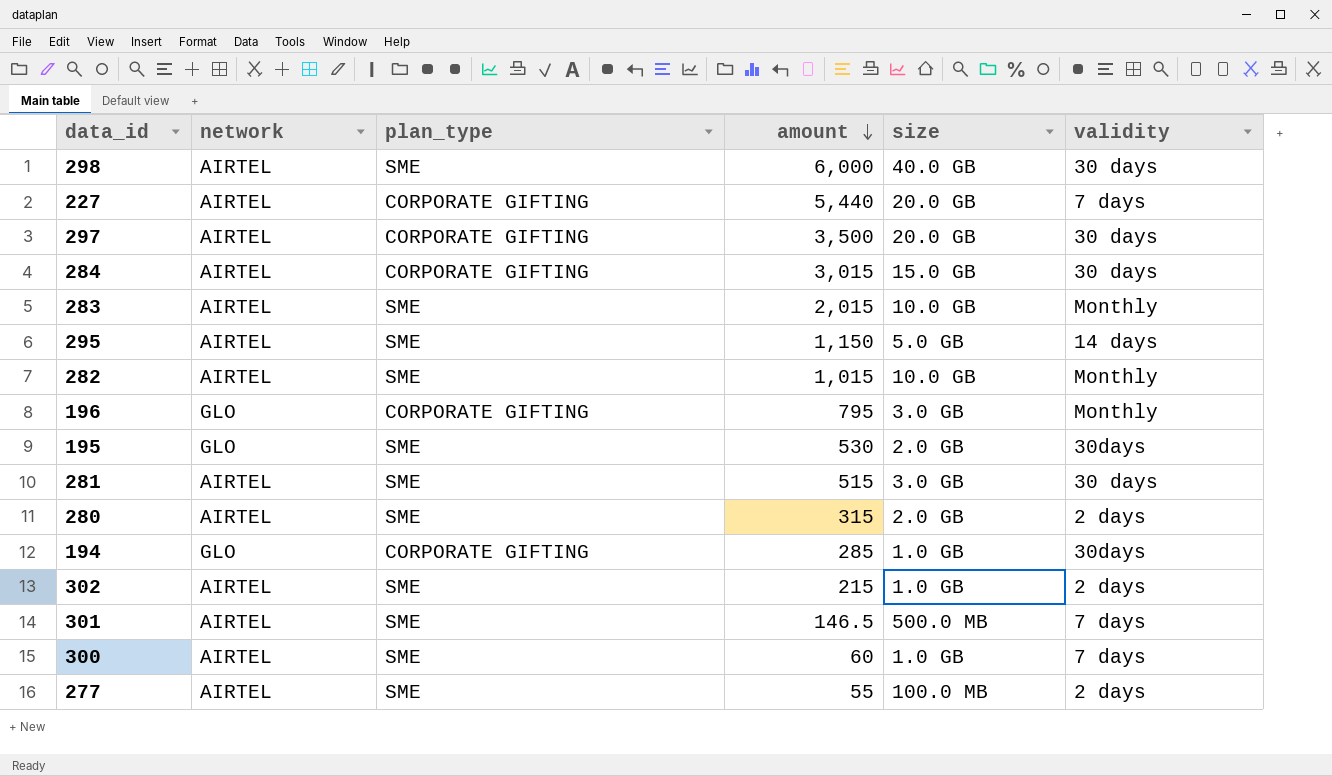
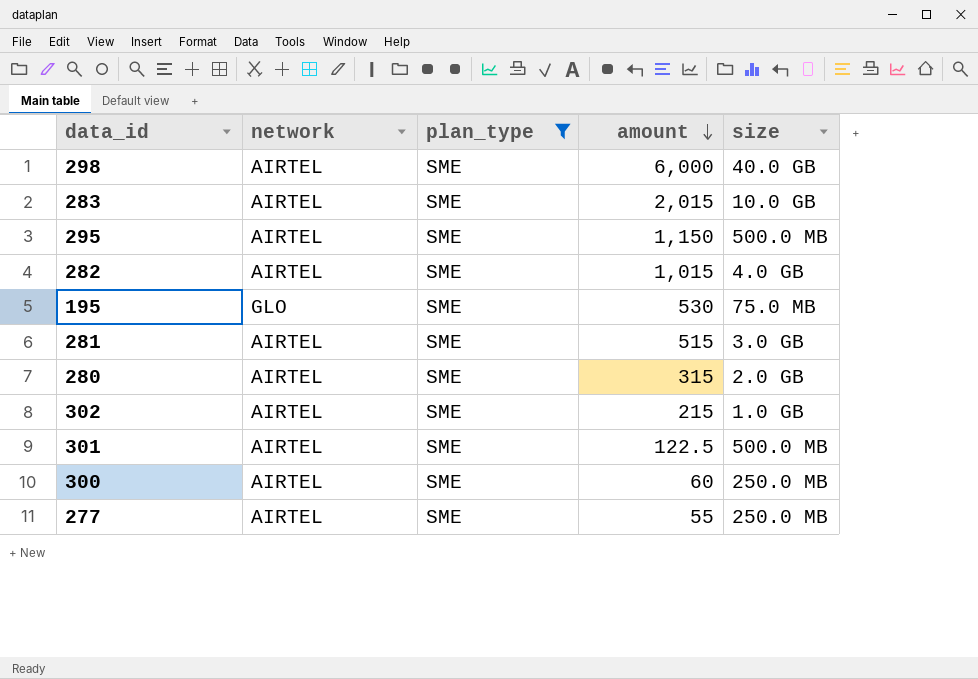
filter: none -> plan_type = SME
column validity | position: 6 -> none
295 | size: 5.0 GB -> 500.0 MB
282 | size: 10.0 GB -> 4.0 GB
195 | size: 2.0 GB -> 75.0 MB
301 | amount: 146.5 -> 122.5
300 | size: 1.0 GB -> 250.0 MB
277 | size: 100.0 MB -> 250.0 MB

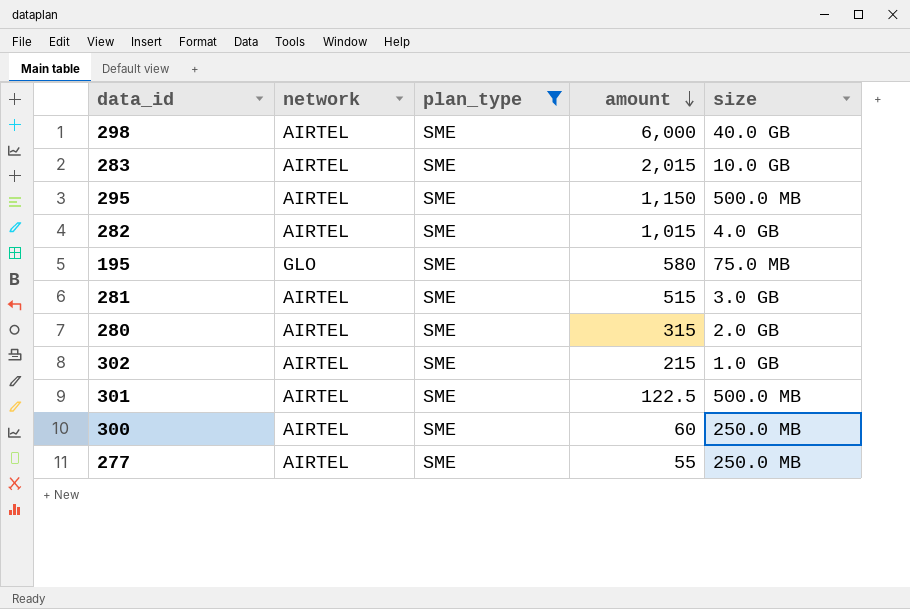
195 | amount: 530 -> 580

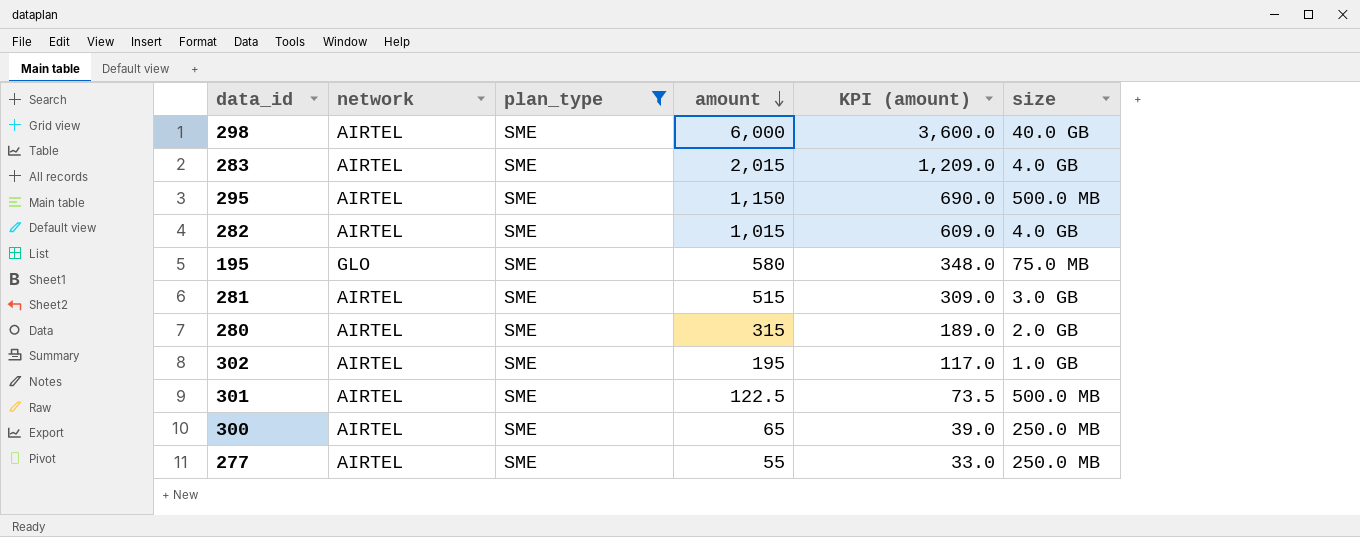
column KPI (amount) | formula: none -> [amount] * 0.6
283 | size: 10.0 GB -> 4.0 GB
302 | amount: 215 -> 195
300 | amount: 60 -> 65

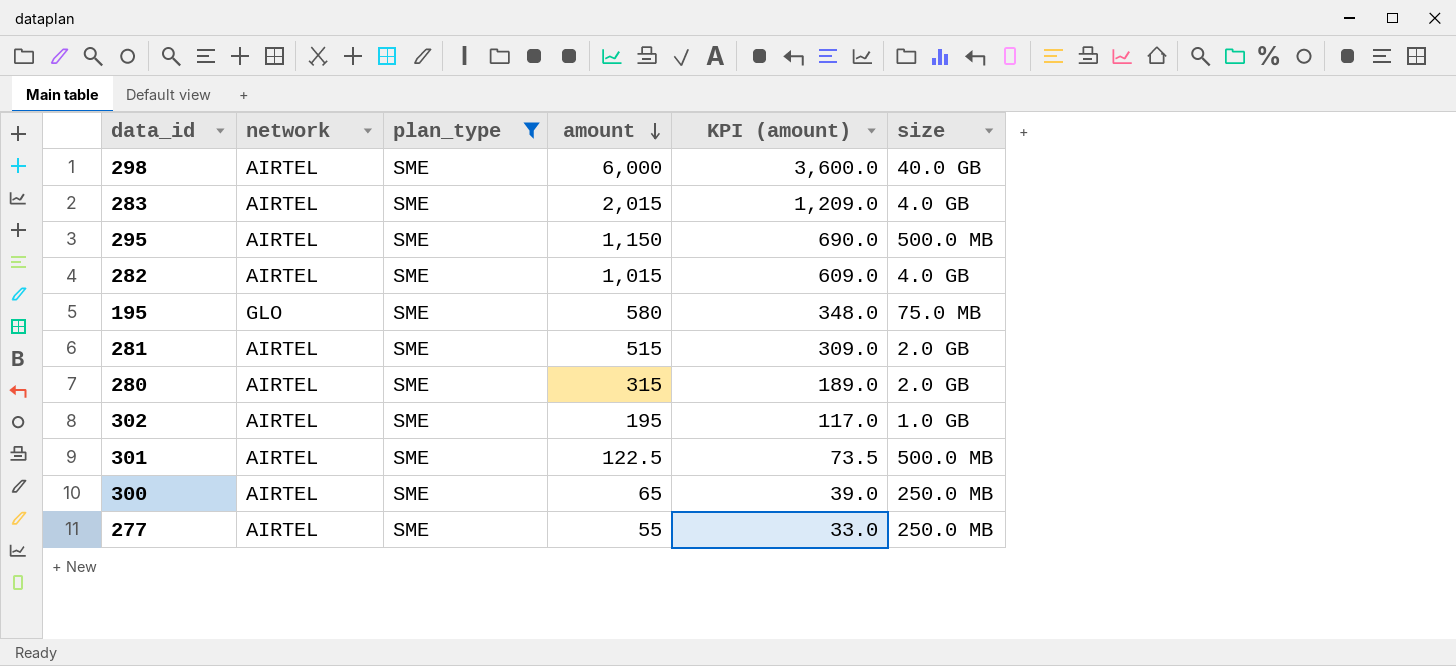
281 | size: 3.0 GB -> 2.0 GB

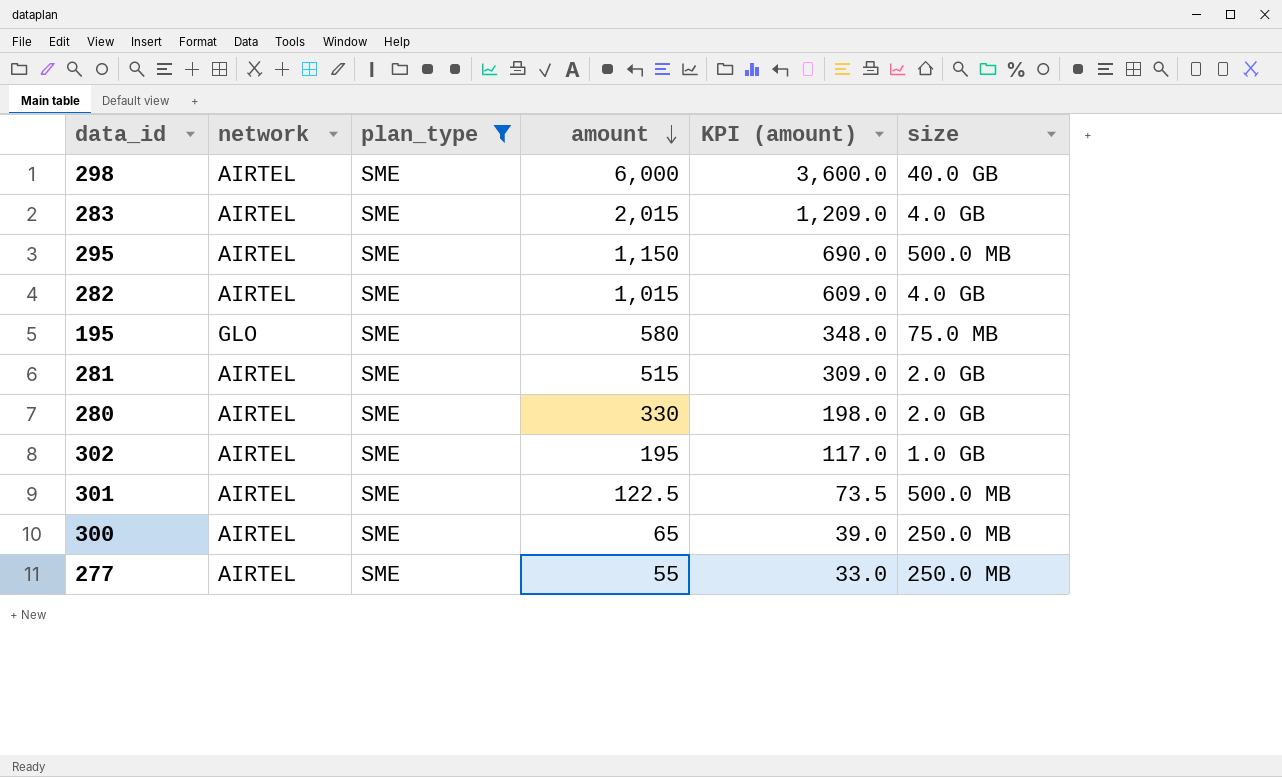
280 | amount: 315 -> 330
280 | KPI (amount): 189.0 -> 198.0

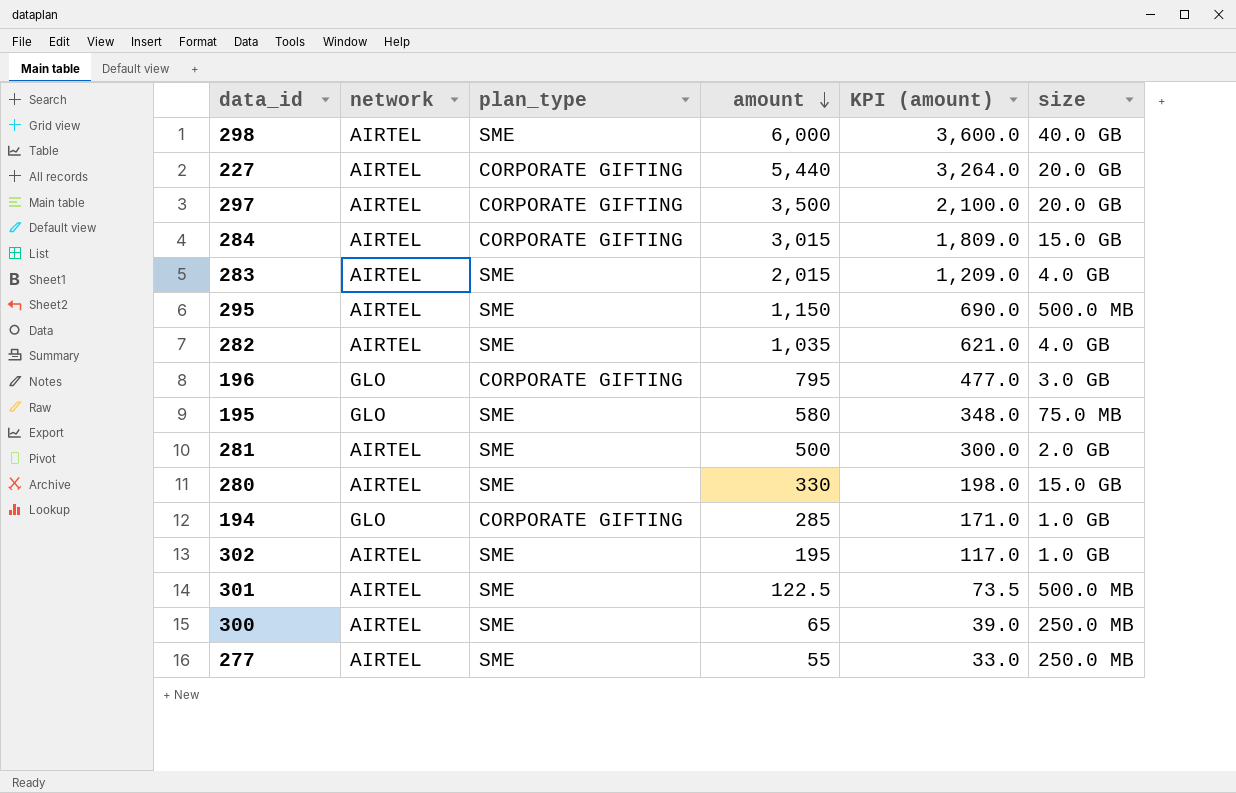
filter: plan_type = SME -> none
282 | amount: 1,015 -> 1,035
282 | KPI (amount): 609.0 -> 621.0
281 | amount: 515 -> 500
281 | KPI (amount): 309.0 -> 300.0
280 | size: 2.0 GB -> 15.0 GB

